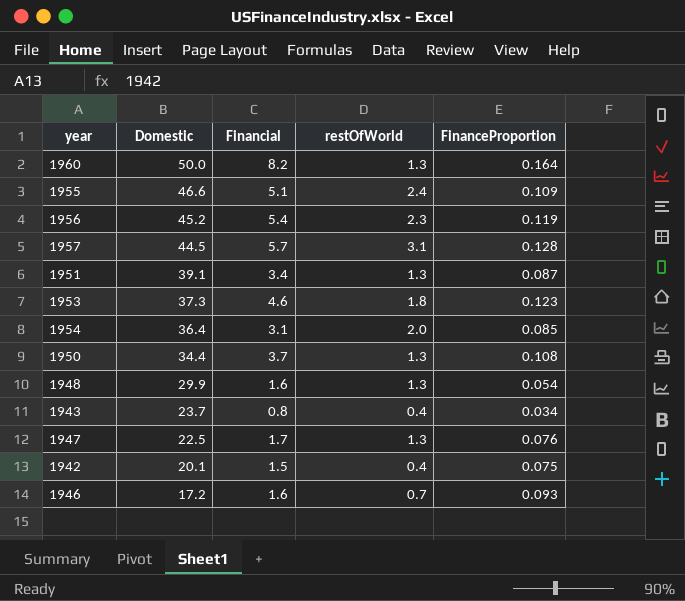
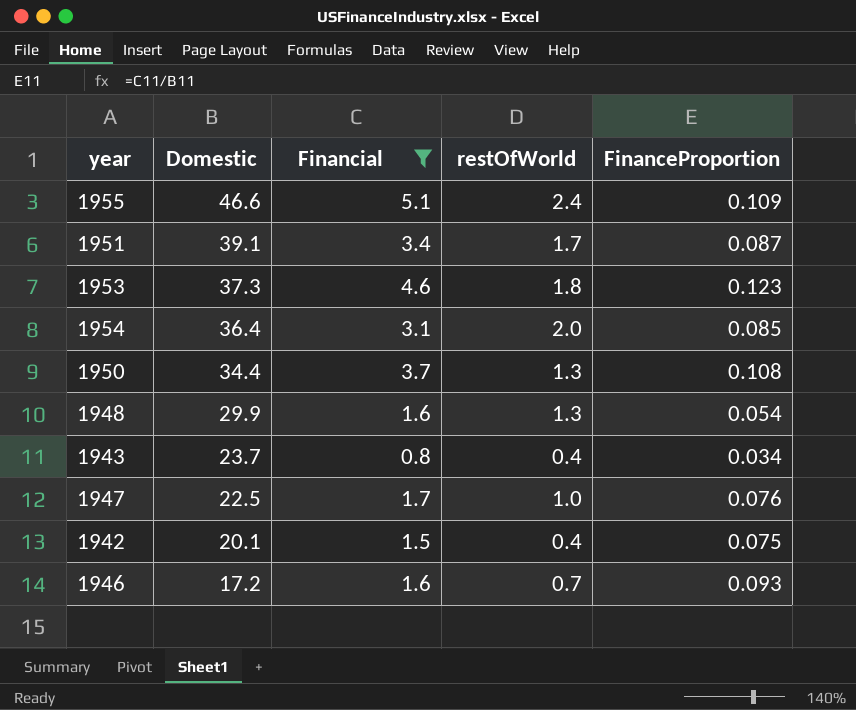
filter: none -> Financial <= 5.1
1951 | restOfWorld: 1.3 -> 1.7
1947 | restOfWorld: 1.3 -> 1.0

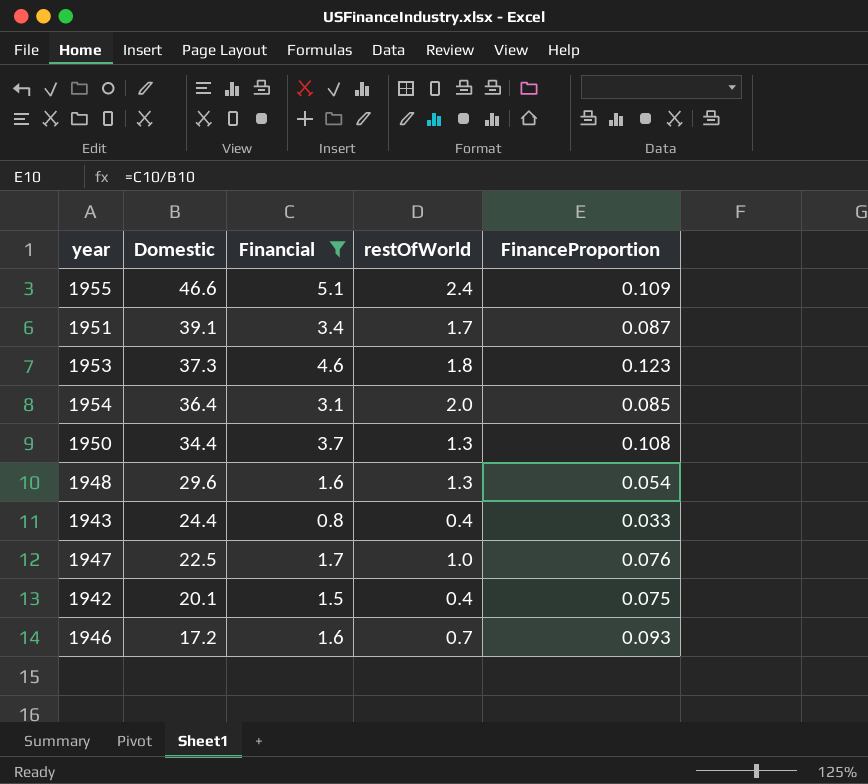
1948 | Domestic: 29.9 -> 29.6
1943 | Domestic: 23.7 -> 24.4
1943 | FinanceProportion: 0.034 -> 0.033

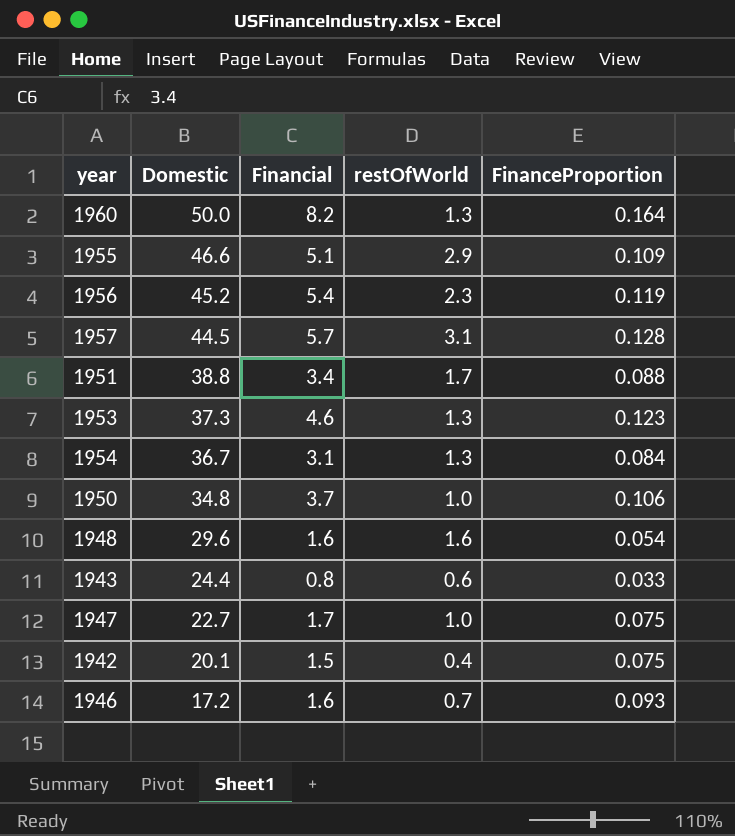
filter: Financial <= 5.1 -> none
1955 | restOfWorld: 2.4 -> 2.9
1951 | Domestic: 39.1 -> 38.8
1951 | FinanceProportion: 0.087 -> 0.088
1953 | restOfWorld: 1.8 -> 1.3
1954 | Domestic: 36.4 -> 36.7
1954 | restOfWorld: 2.0 -> 1.3
1954 | FinanceProportion: 0.085 -> 0.084
1950 | Domestic: 34.4 -> 34.8
1950 | restOfWorld: 1.3 -> 1.0
1950 | FinanceProportion: 0.108 -> 0.106
1948 | restOfWorld: 1.3 -> 1.6
1943 | restOfWorld: 0.4 -> 0.6
1947 | Domestic: 22.5 -> 22.7
1947 | FinanceProportion: 0.076 -> 0.075

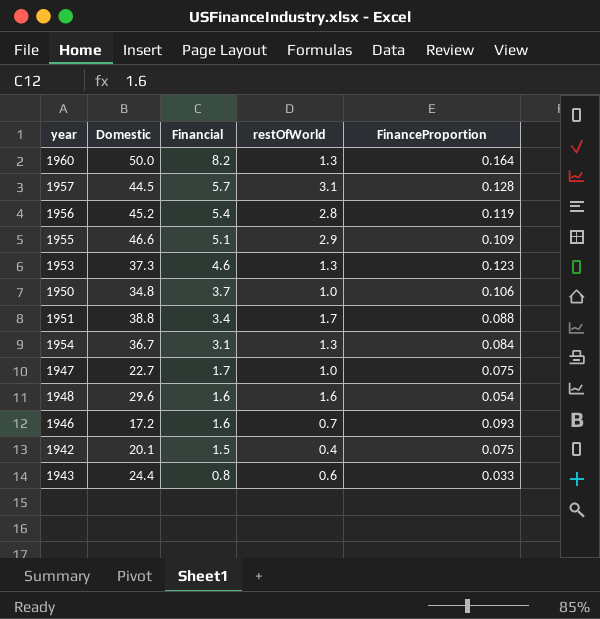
row order: Domestic descending -> Financial descending
1956 | restOfWorld: 2.3 -> 2.8

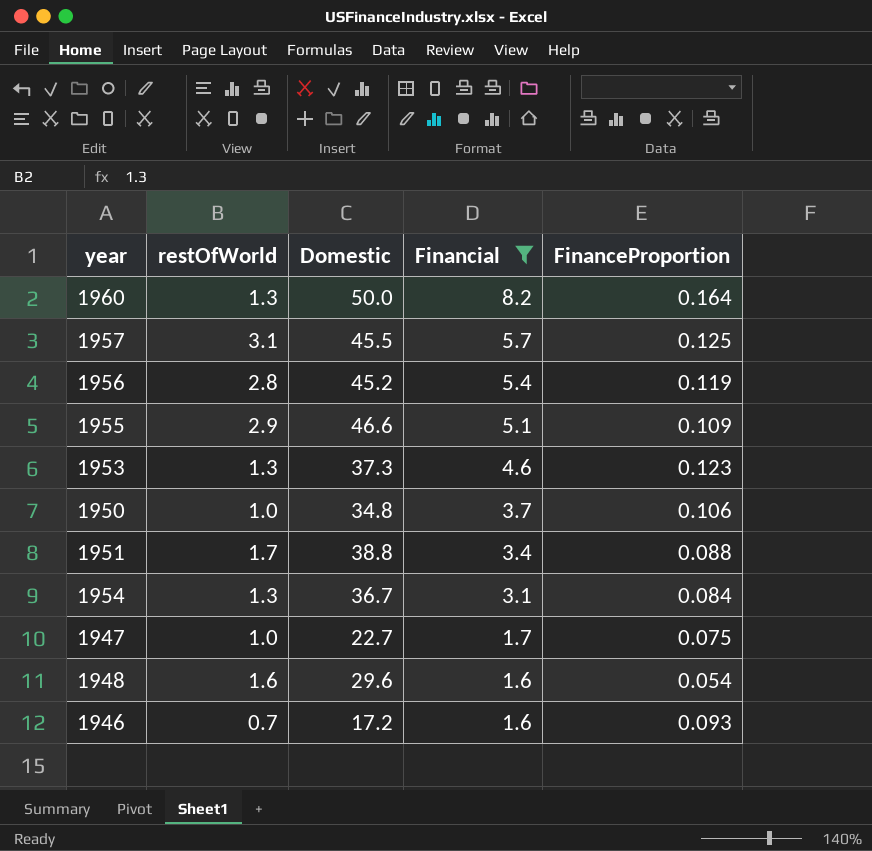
filter: none -> Financial >= 1.6
column restOfWorld | position: 4 -> 2
1957 | Domestic: 44.5 -> 45.5
1957 | FinanceProportion: 0.128 -> 0.125

